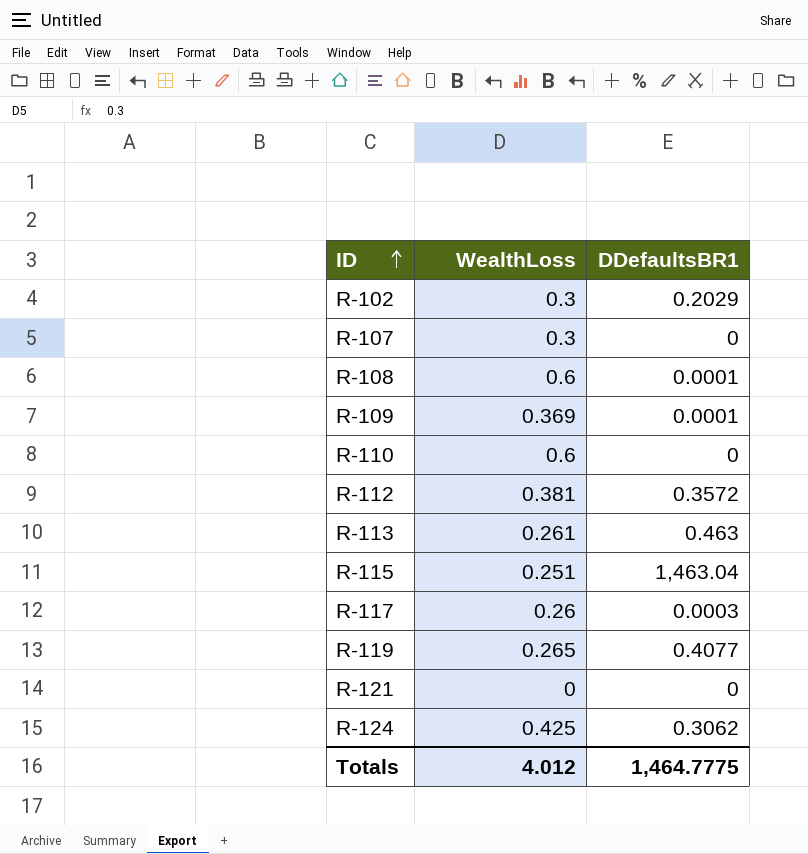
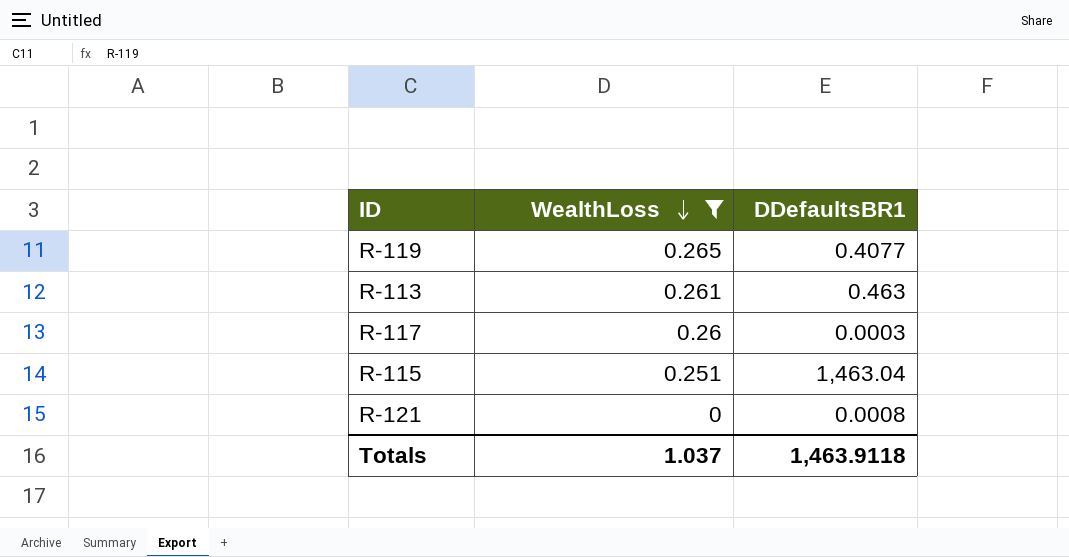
filter: none -> WealthLoss <= 0.265
row order: ID ascending -> WealthLoss descending
R-121 | DDefaultsBR1: 0 -> 0.0008
Totals | WealthLoss: 4.012 -> 1.037
Totals | DDefaultsBR1: 1,464.7775 -> 1,463.9118

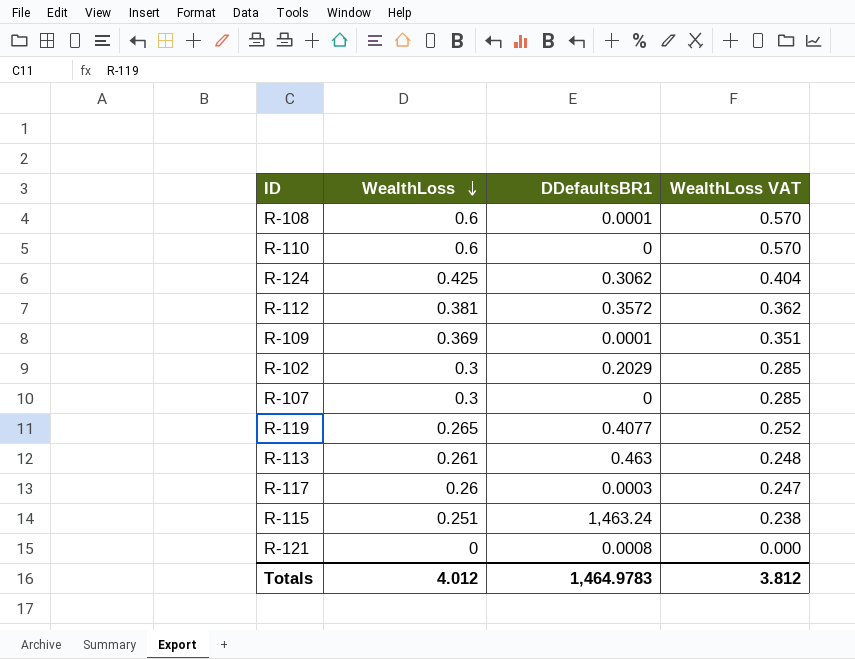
filter: WealthLoss <= 0.265 -> none
column WealthLoss VAT | formula: none -> [WealthLoss] * 0.95
R-115 | DDefaultsBR1: 1,463.04 -> 1,463.24
Totals | WealthLoss: 1.037 -> 4.012
Totals | DDefaultsBR1: 1,463.9118 -> 1,464.9783

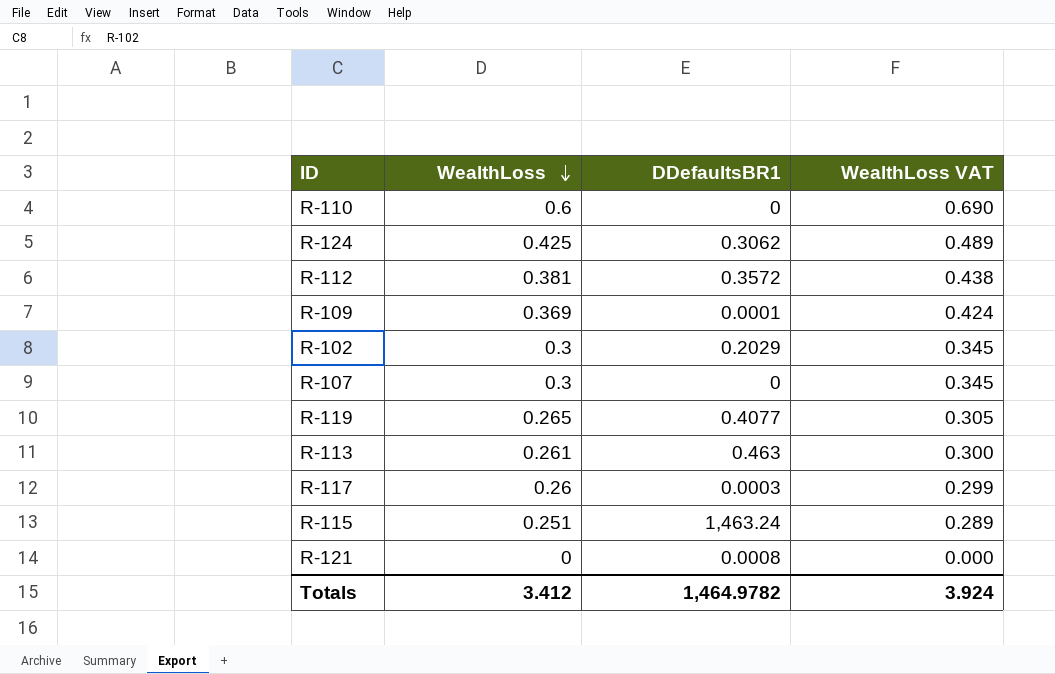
column WealthLoss VAT | formula: [WealthLoss] * 0.95 -> [WealthLoss] * 1.15
row R-108: 0.6 | 0.0001 | 0.570 -> none
Totals | WealthLoss: 4.012 -> 3.412
Totals | DDefaultsBR1: 1,464.9783 -> 1,464.9782
Totals | WealthLoss VAT: 3.812 -> 3.924

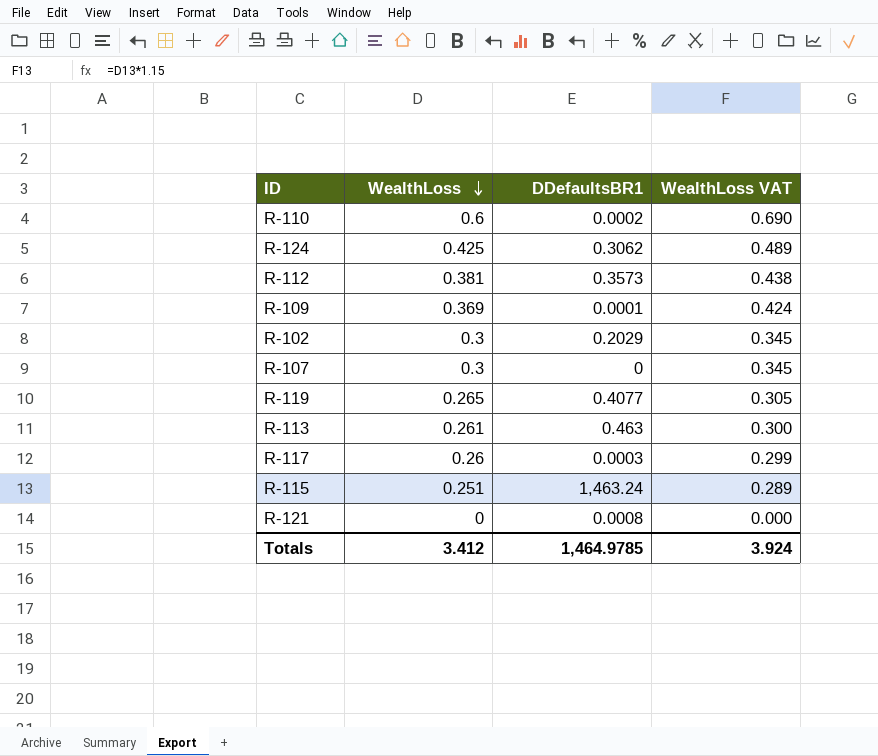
R-110 | DDefaultsBR1: 0 -> 0.0002
R-112 | DDefaultsBR1: 0.3572 -> 0.3573
Totals | DDefaultsBR1: 1,464.9782 -> 1,464.9785

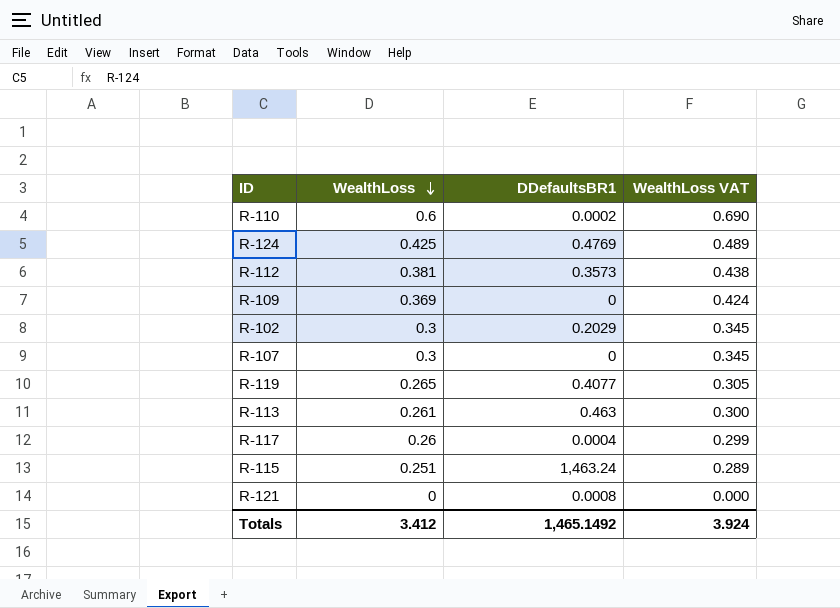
R-124 | DDefaultsBR1: 0.3062 -> 0.4769
R-109 | DDefaultsBR1: 0.0001 -> 0
R-117 | DDefaultsBR1: 0.0003 -> 0.0004
Totals | DDefaultsBR1: 1,464.9785 -> 1,465.1492

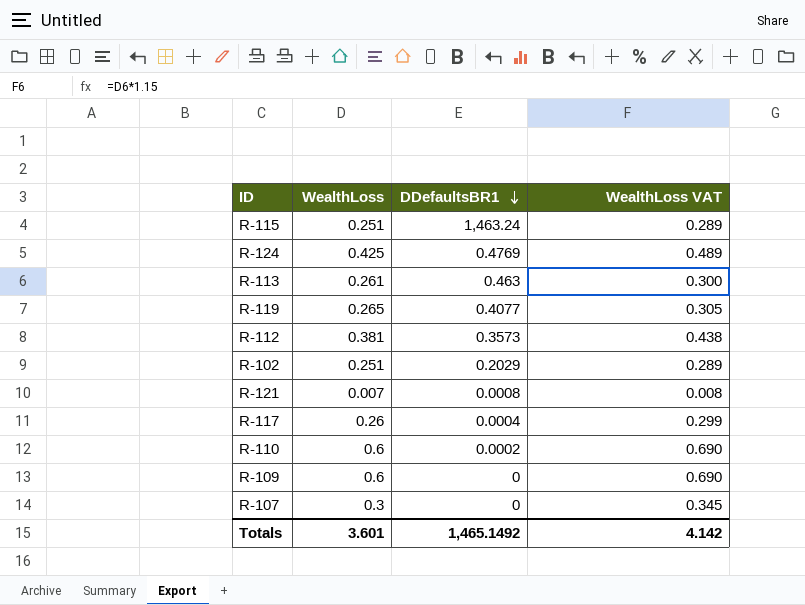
row order: WealthLoss descending -> DDefaultsBR1 descending
R-102 | WealthLoss: 0.3 -> 0.251
R-102 | WealthLoss VAT: 0.345 -> 0.289
R-121 | WealthLoss: 0 -> 0.007
R-121 | WealthLoss VAT: 0.000 -> 0.008
R-109 | WealthLoss: 0.369 -> 0.6
R-109 | WealthLoss VAT: 0.424 -> 0.690
Totals | WealthLoss: 3.412 -> 3.601
Totals | WealthLoss VAT: 3.924 -> 4.142

